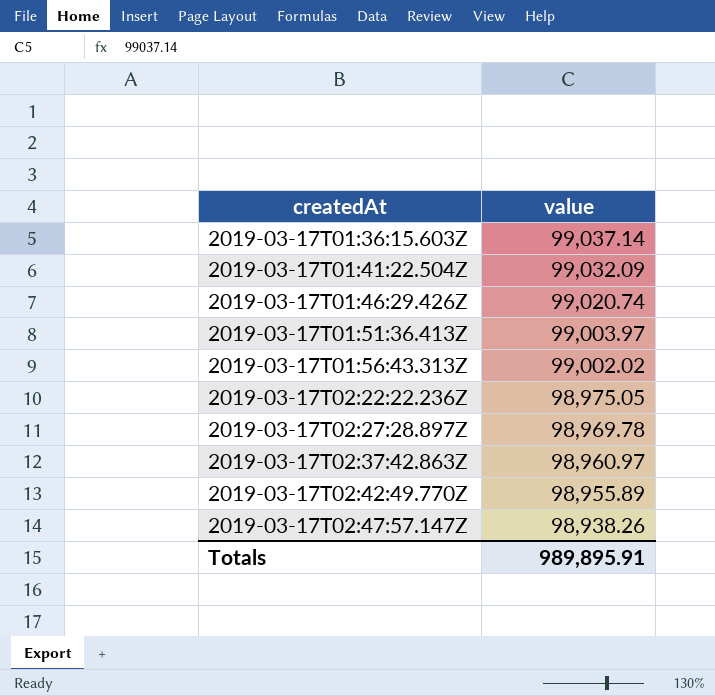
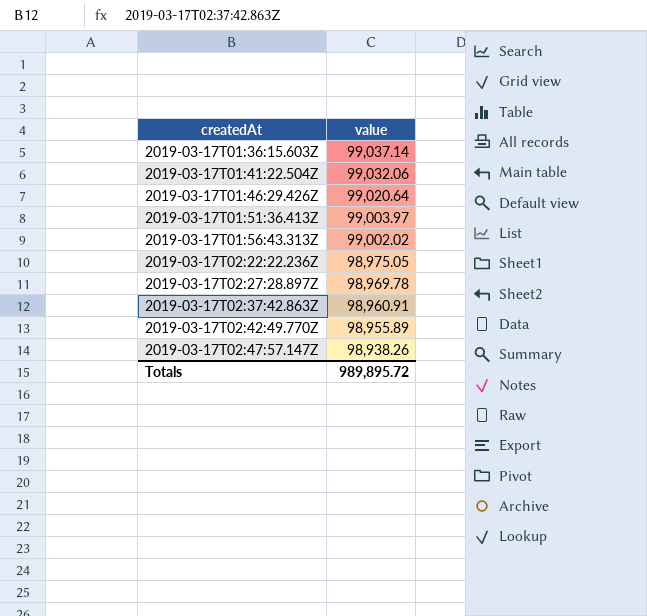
2019-03-17T01:41:22.504Z | value: 99,032.09 -> 99,032.06
2019-03-17T01:46:29.426Z | value: 99,020.74 -> 99,020.64
2019-03-17T02:37:42.863Z | value: 98,960.97 -> 98,960.91
Totals | value: 989,895.91 -> 989,895.72

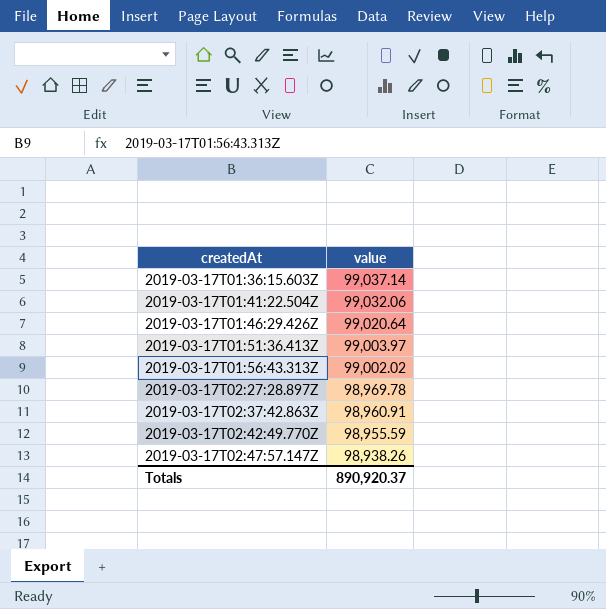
row 2019-03-17T02:22:22.236Z: 98,975.05 -> none
2019-03-17T02:42:49.770Z | value: 98,955.89 -> 98,955.59
Totals | value: 989,895.72 -> 890,920.37

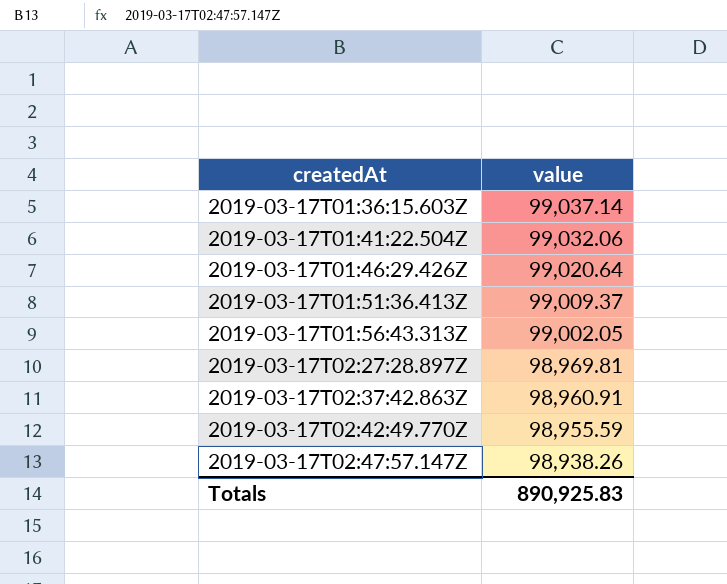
2019-03-17T01:51:36.413Z | value: 99,003.97 -> 99,009.37
2019-03-17T01:56:43.313Z | value: 99,002.02 -> 99,002.05
2019-03-17T02:27:28.897Z | value: 98,969.78 -> 98,969.81
Totals | value: 890,920.37 -> 890,925.83

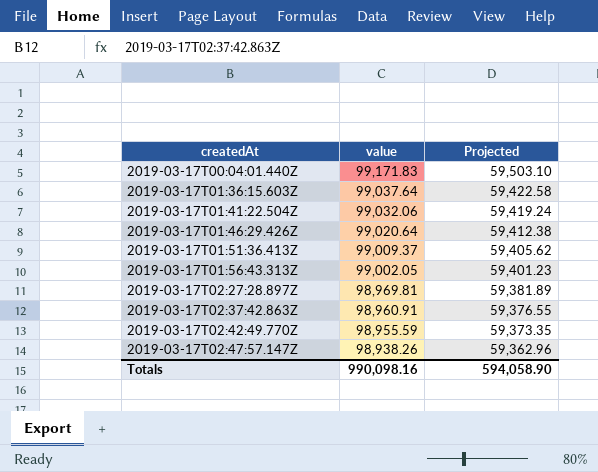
column Projected | formula: none -> [value] * 0.6
row 2019-03-17T00:04:01.440Z: none -> 99,171.83 | 59,503.10
2019-03-17T01:36:15.603Z | value: 99,037.14 -> 99,037.64
Totals | value: 890,925.83 -> 990,098.16

